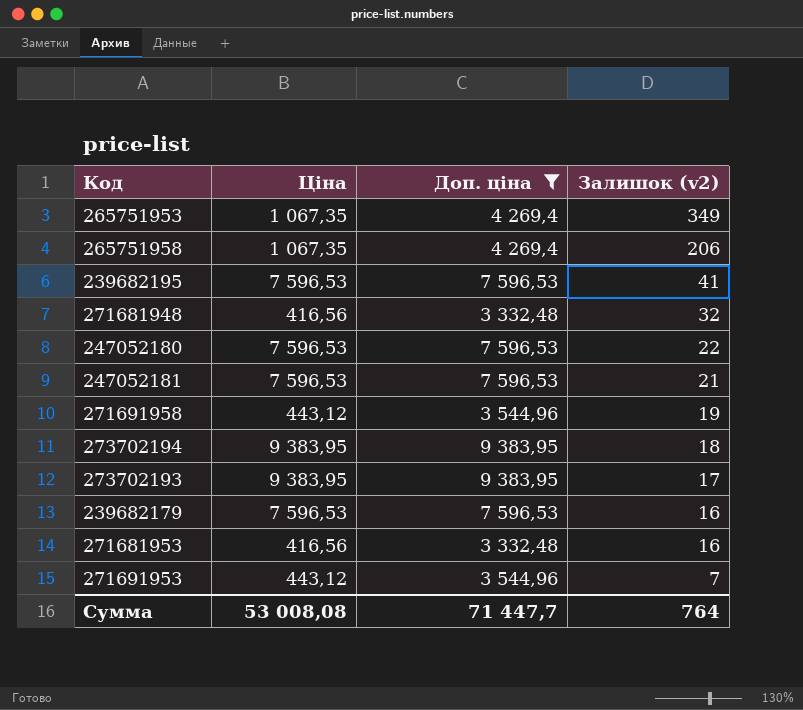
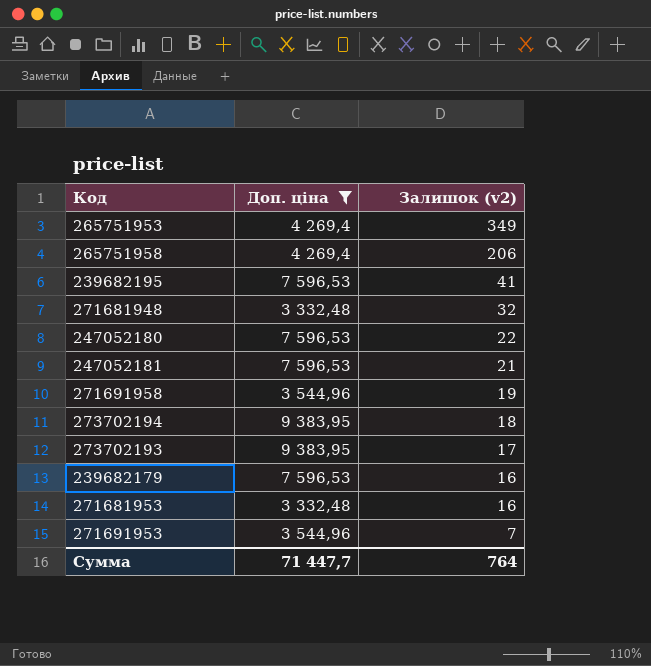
column Ціна | position: 2 -> none

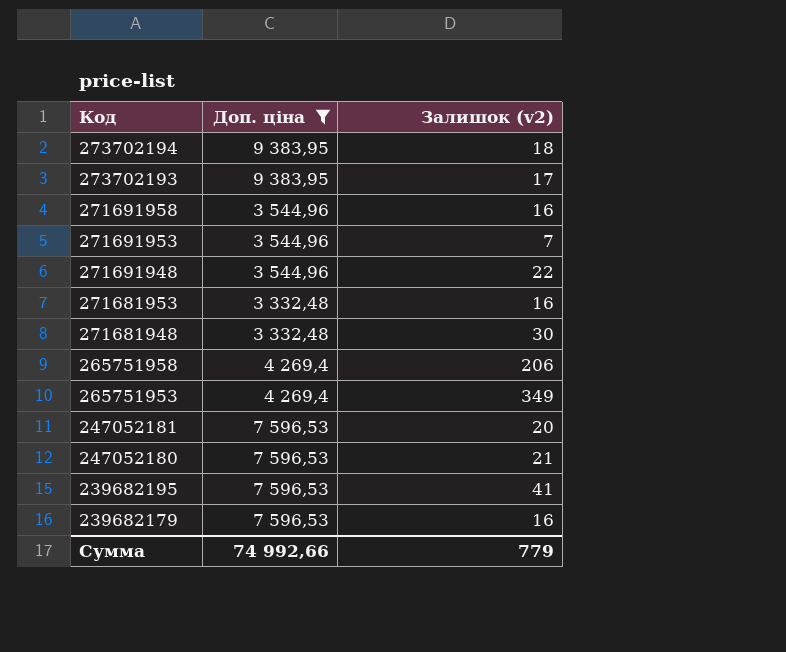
row order: Залишок (v2) descending -> Код descending
271691958 | Залишок (v2): 19 -> 16
row 271691948: none -> 3 544,96 | 22
271681948 | Залишок (v2): 32 -> 30
247052181 | Залишок (v2): 21 -> 20
247052180 | Залишок (v2): 22 -> 21
Сумма | Доп. ціна: 71 447,7 -> 74 992,66
Сумма | Залишок (v2): 764 -> 779

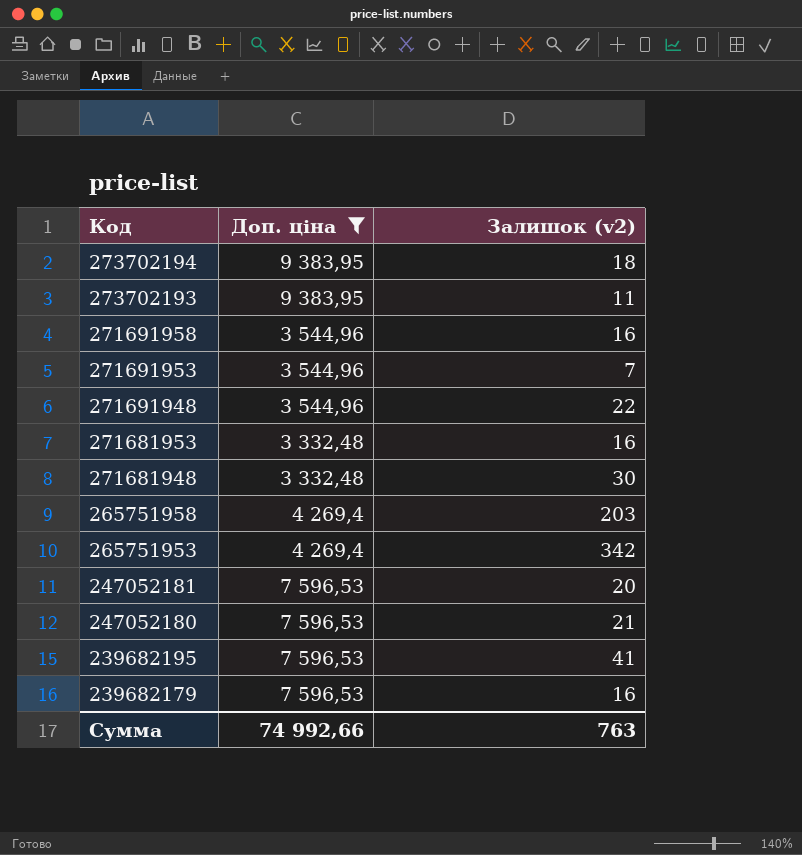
273702193 | Залишок (v2): 17 -> 11
265751958 | Залишок (v2): 206 -> 203
265751953 | Залишок (v2): 349 -> 342
Сумма | Залишок (v2): 779 -> 763

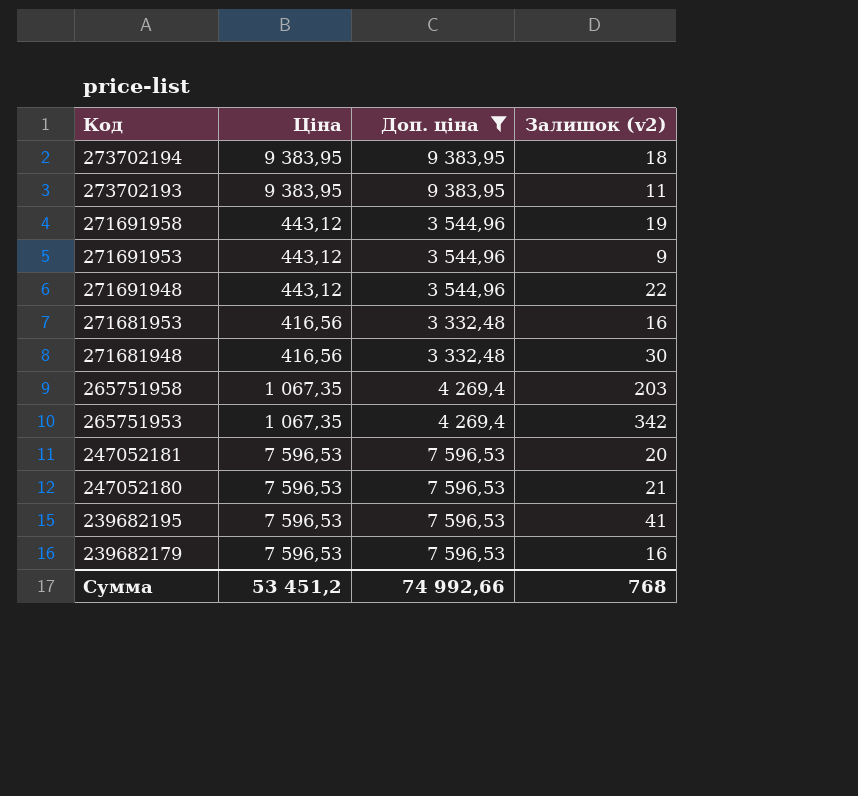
column Ціна | position: none -> 2
271691958 | Залишок (v2): 16 -> 19
271691953 | Залишок (v2): 7 -> 9
Сумма | Залишок (v2): 763 -> 768

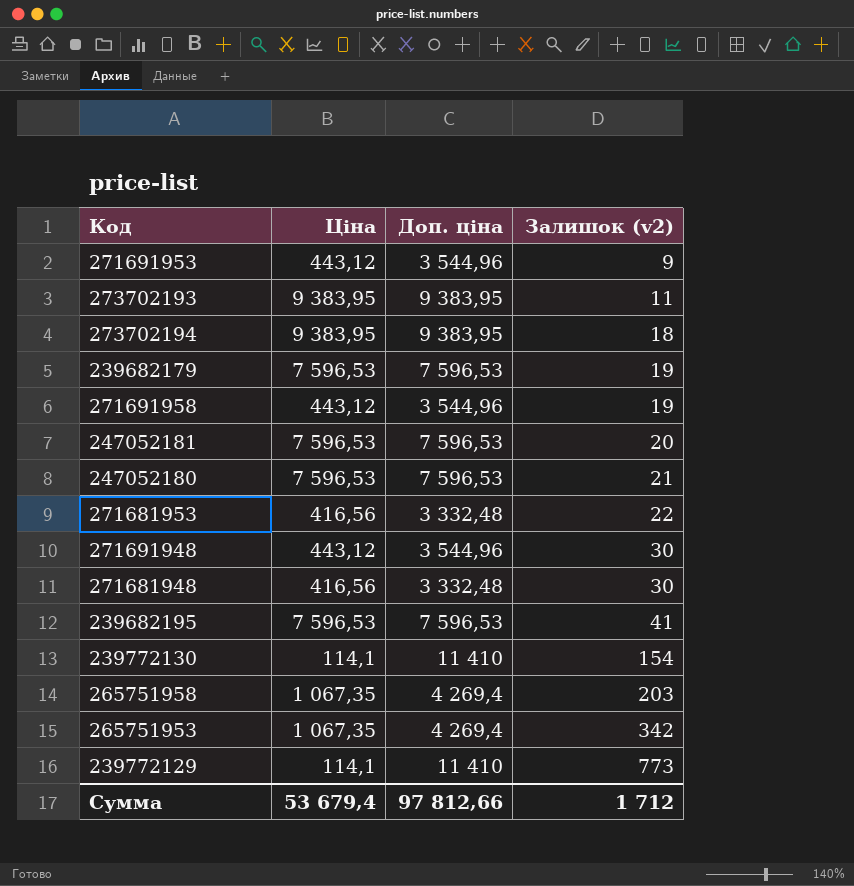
filter: Доп. ціна != 11 410 -> none
row order: Код descending -> Залишок (v2) ascending
239682179 | Залишок (v2): 16 -> 19
271681953 | Залишок (v2): 16 -> 22
271691948 | Залишок (v2): 22 -> 30
Сумма | Ціна: 53 451,2 -> 53 679,4
Сумма | Доп. ціна: 74 992,66 -> 97 812,66
Сумма | Залишок (v2): 768 -> 1 712

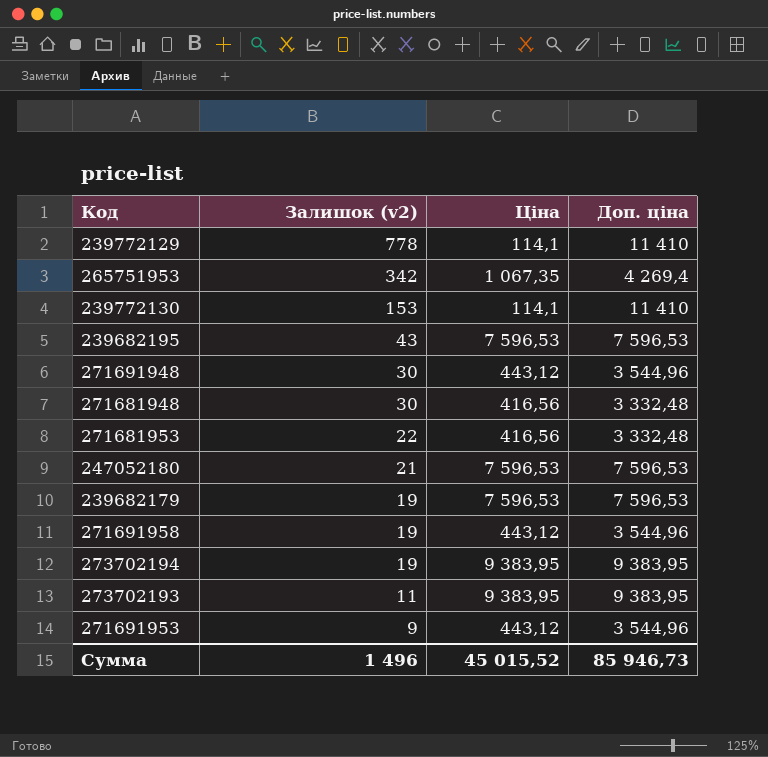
row order: Залишок (v2) ascending -> Залишок (v2) descending
column Залишок (v2) | position: 4 -> 2
row 247052181: 7 596,53 | 7 596,53 | 20 -> none
row 265751958: 1 067,35 | 4 269,4 | 203 -> none
239772129 | Залишок (v2): 773 -> 778
239772130 | Залишок (v2): 154 -> 153
239682195 | Залишок (v2): 41 -> 43
273702194 | Залишок (v2): 18 -> 19
Сумма | Залишок (v2): 1 712 -> 1 496
Сумма | Ціна: 53 679,4 -> 45 015,52
Сумма | Доп. ціна: 97 812,66 -> 85 946,73

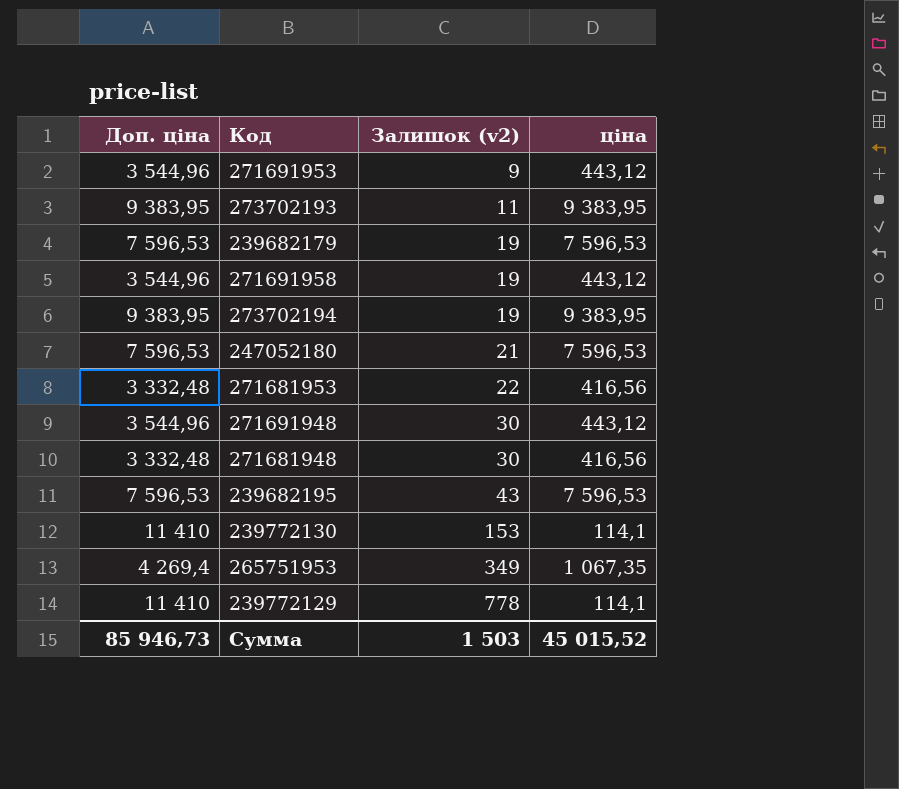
row order: Залишок (v2) descending -> Залишок (v2) ascending
column Доп. ціна | position: 4 -> 1
column name: Ціна -> ціна
265751953 | Залишок (v2): 342 -> 349
Сумма | Залишок (v2): 1 496 -> 1 503

